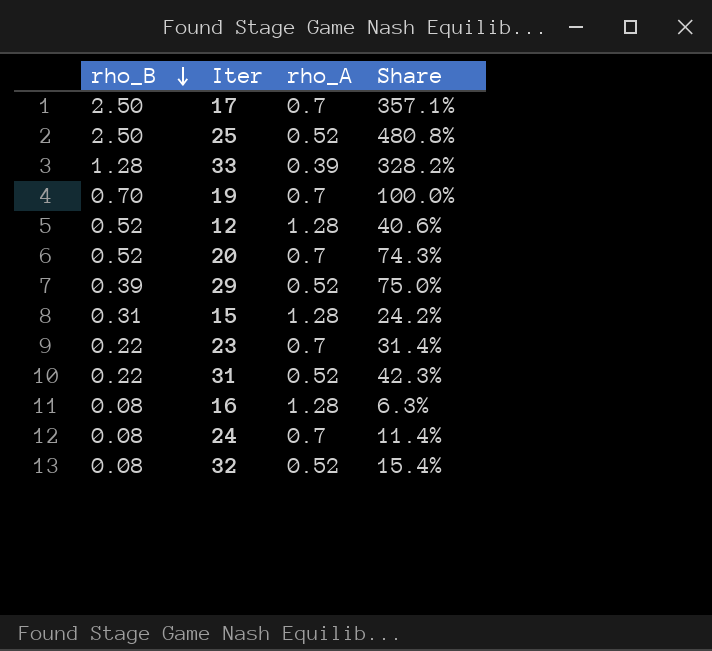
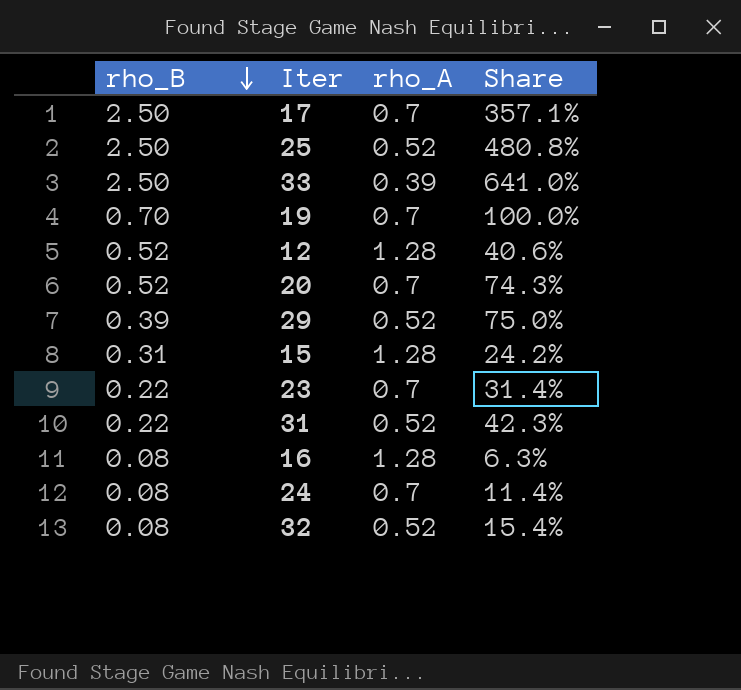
33 | rho_B: 1.28 -> 2.50
33 | Share: 328.2% -> 641.0%

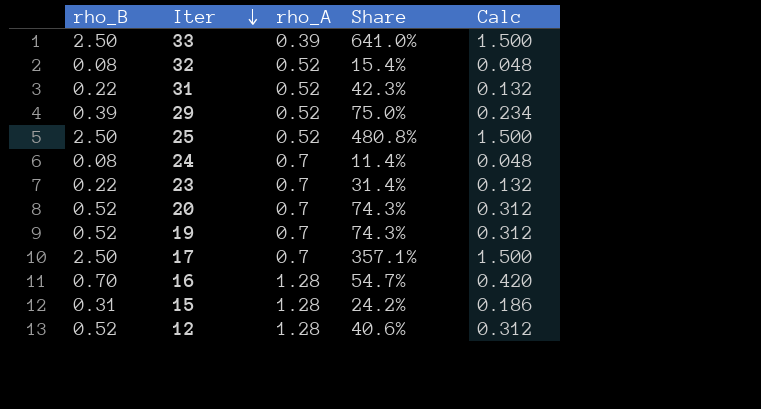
row order: rho_B descending -> Iter descending
column Calc | formula: none -> [rho_B] * 0.6
19 | rho_B: 0.70 -> 0.52
19 | Share: 100.0% -> 74.3%
16 | rho_B: 0.08 -> 0.70
16 | Share: 6.3% -> 54.7%

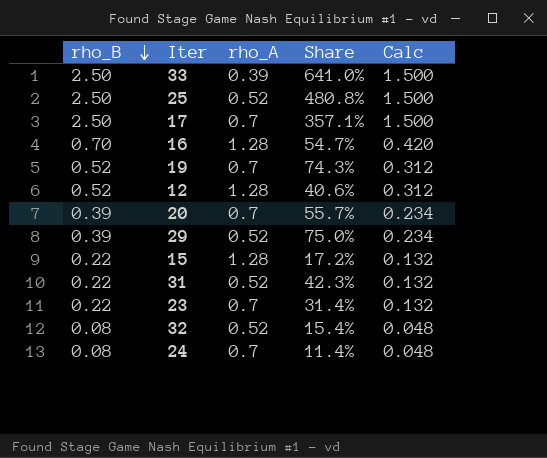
row order: Iter descending -> rho_B descending
20 | rho_B: 0.52 -> 0.39
20 | Share: 74.3% -> 55.7%
20 | Calc: 0.312 -> 0.234
15 | rho_B: 0.31 -> 0.22
15 | Share: 24.2% -> 17.2%
15 | Calc: 0.186 -> 0.132

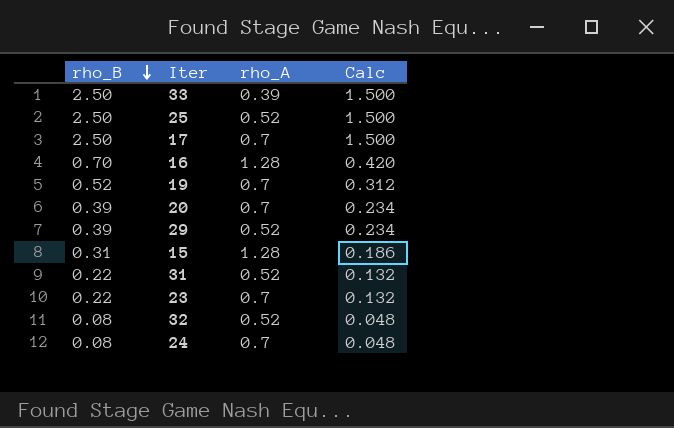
column Share | formula: [rho_B] / [rho_A] -> none
row 12: 0.52 | 1.28 | 40.6% | 0.312 -> none
15 | rho_B: 0.22 -> 0.31
15 | Calc: 0.132 -> 0.186

